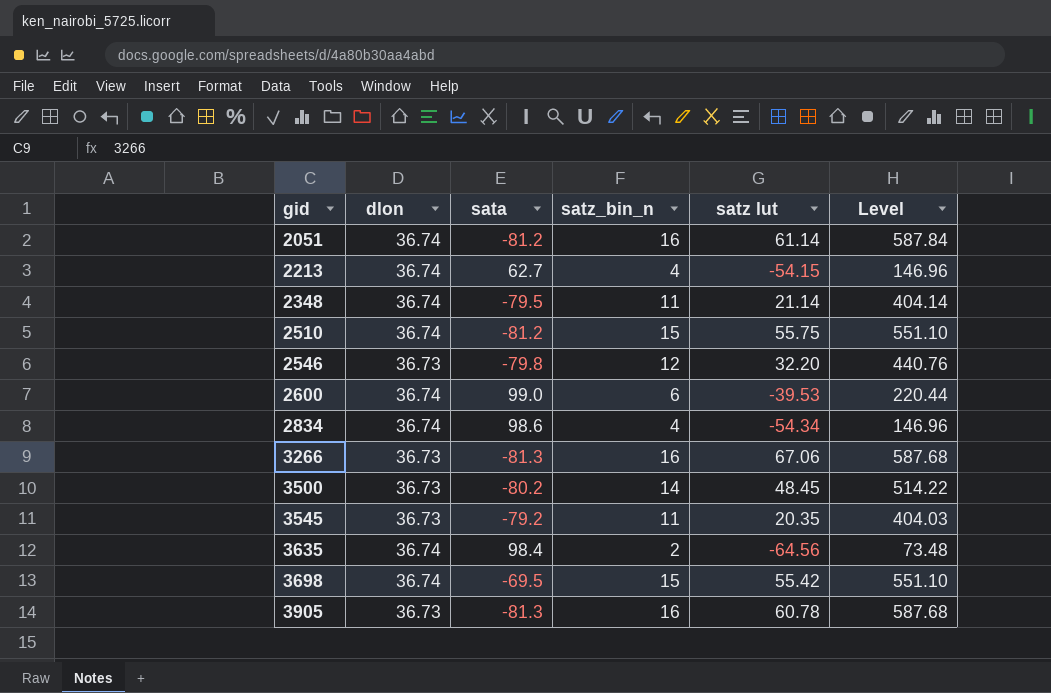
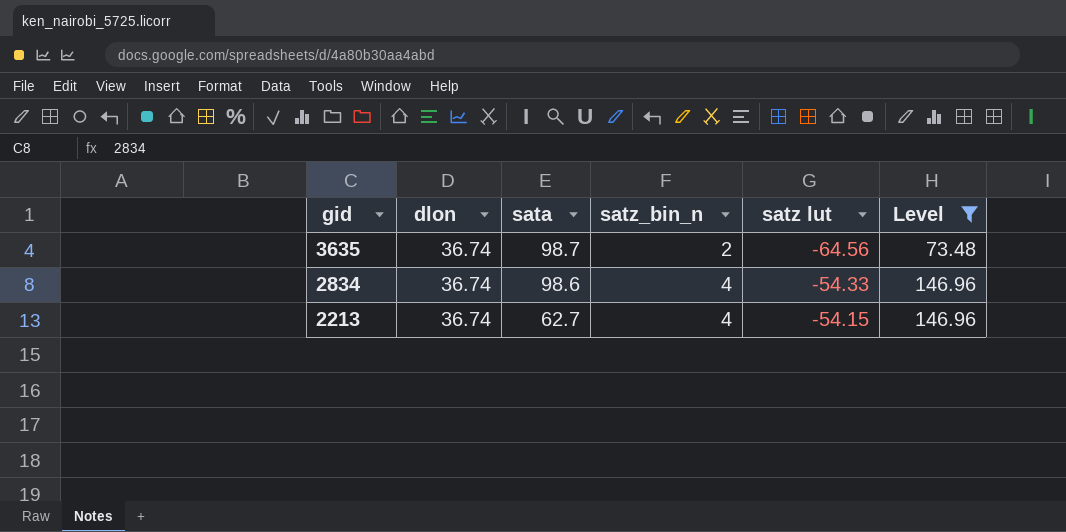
filter: none -> Level <= 146.96
row order: gid ascending -> gid descending
3635 | sata: 98.4 -> 98.7
2834 | satz lut: -54.34 -> -54.33

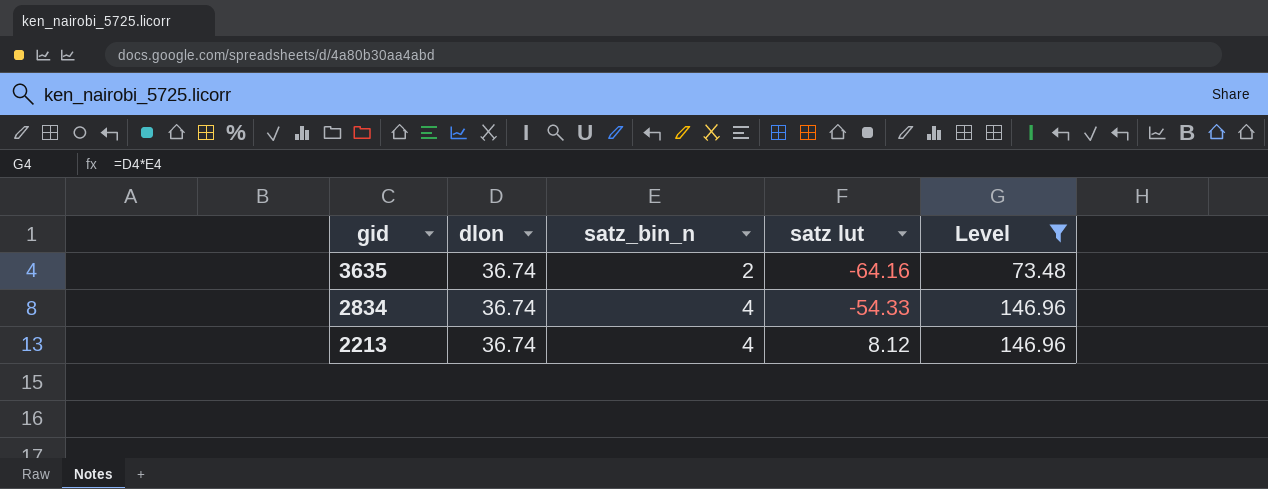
column sata | position: 3 -> none
3635 | satz lut: -64.56 -> -64.16
2213 | satz lut: -54.15 -> 8.12

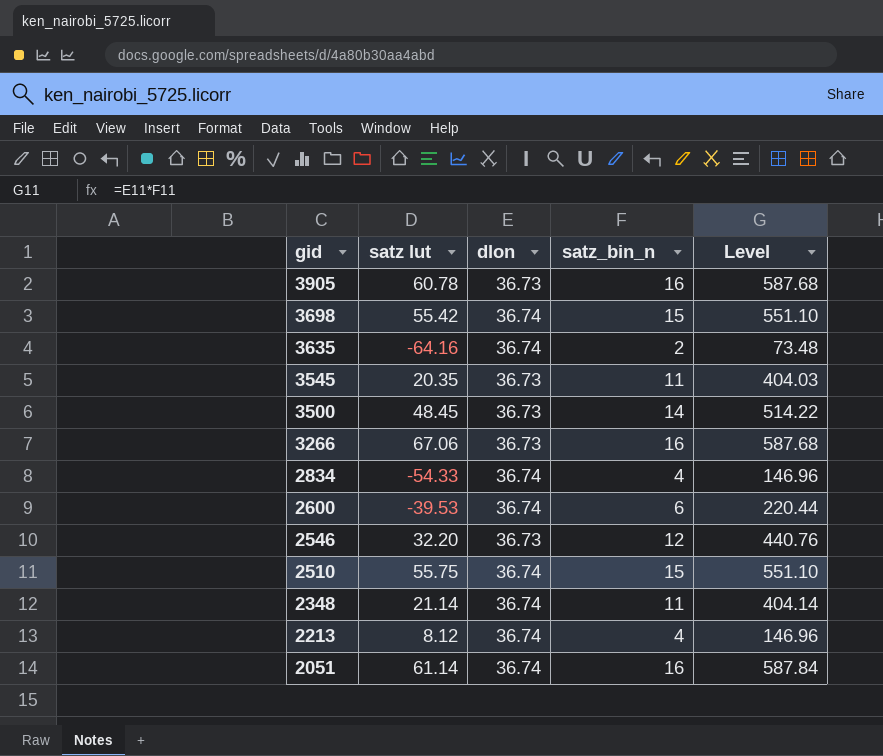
filter: Level <= 146.96 -> none
column satz lut | position: 4 -> 2

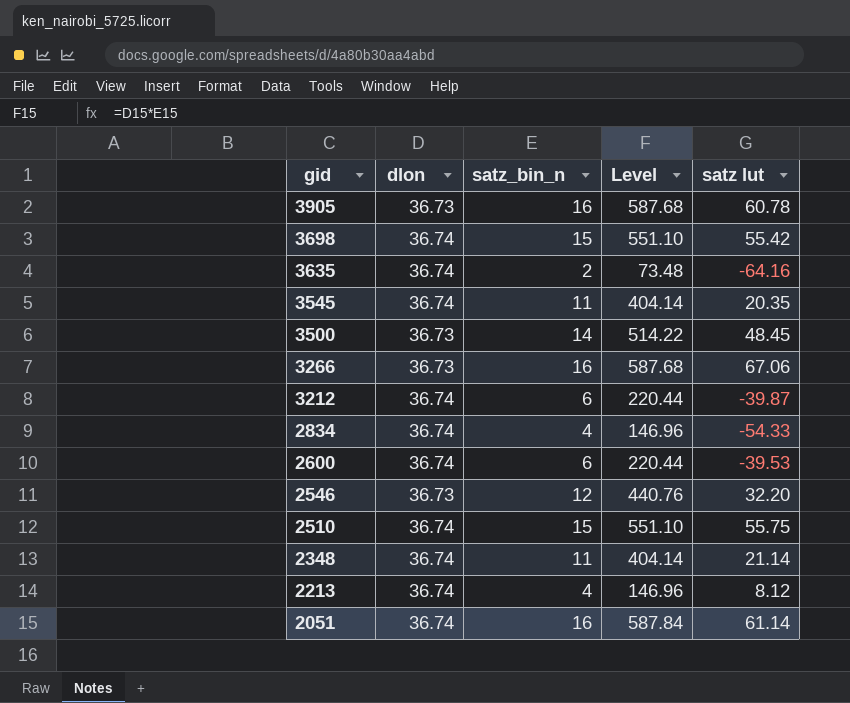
column satz lut | position: 2 -> 5
3545 | dlon: 36.73 -> 36.74
3545 | Level: 404.03 -> 404.14
row 3212: none -> 36.74 | 6 | 220.44 | -39.87

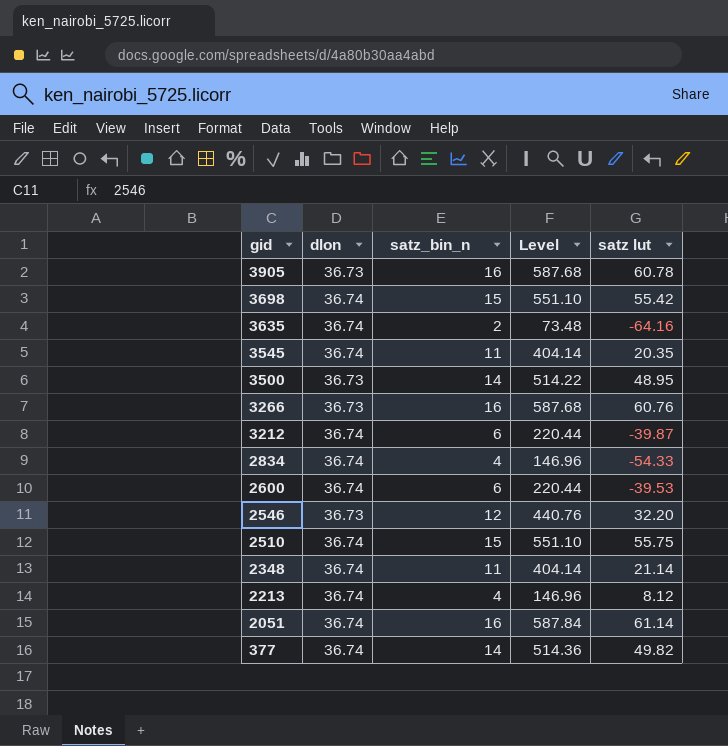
3500 | satz lut: 48.45 -> 48.95
3266 | satz lut: 67.06 -> 60.76
row 377: none -> 36.74 | 14 | 514.36 | 49.82

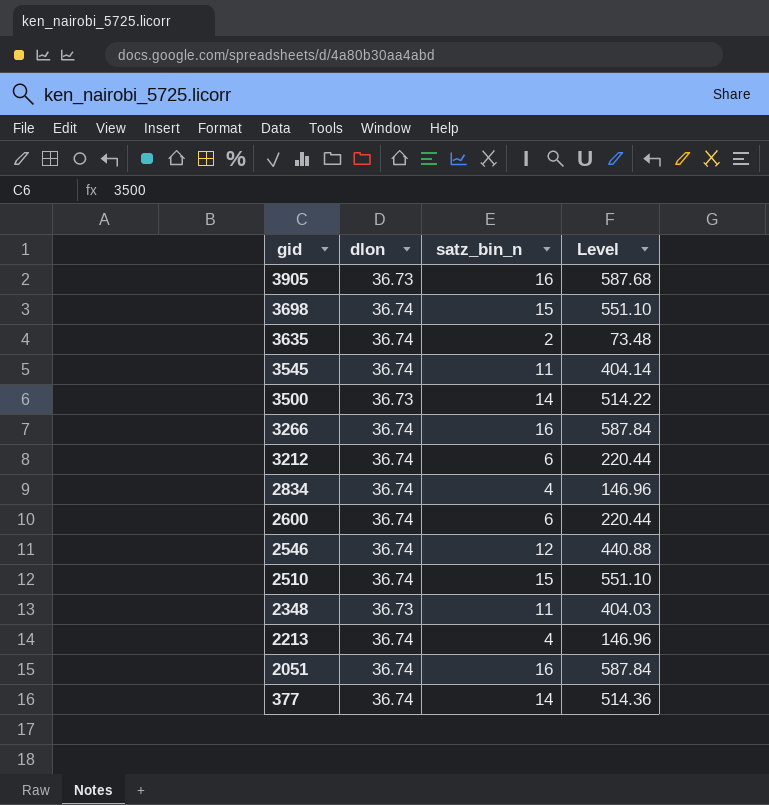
column satz lut | position: 5 -> none
3266 | dlon: 36.73 -> 36.74
3266 | Level: 587.68 -> 587.84
2546 | dlon: 36.73 -> 36.74
2546 | Level: 440.76 -> 440.88
2348 | dlon: 36.74 -> 36.73
2348 | Level: 404.14 -> 404.03

